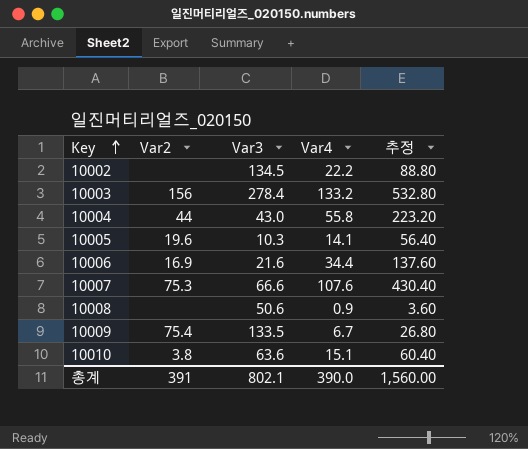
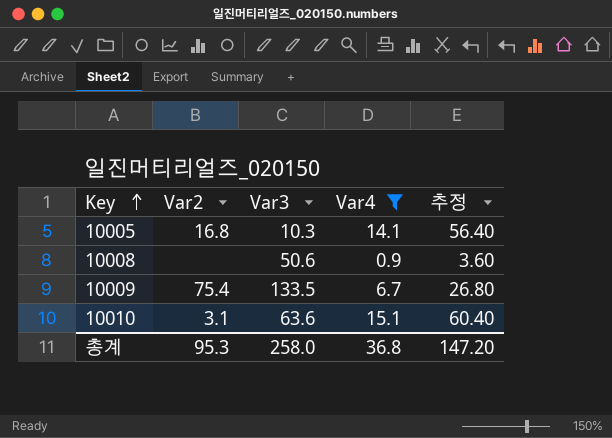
filter: none -> Var4 <= 15.1
10005 | Var2: 19.6 -> 16.8
10010 | Var2: 3.8 -> 3.1
총계 | Var2: 391 -> 95.3
총계 | Var3: 802.1 -> 258.0
총계 | Var4: 390.0 -> 36.8
총계 | 추정: 1,560.00 -> 147.20

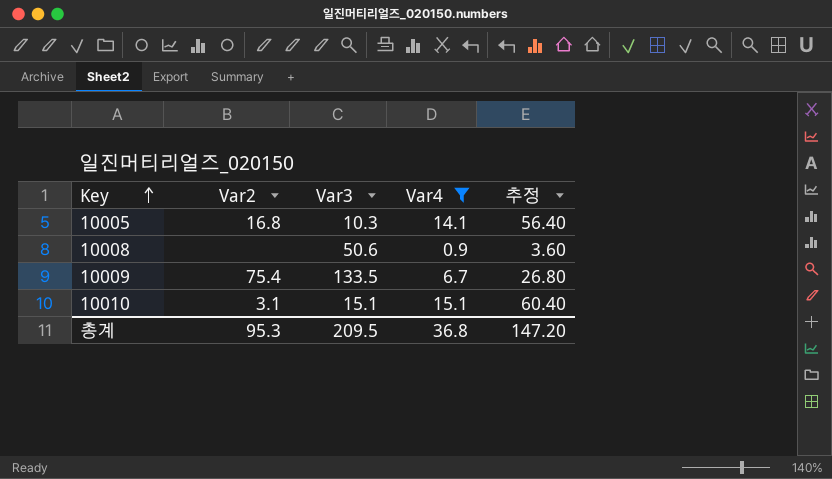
10010 | Var3: 63.6 -> 15.1
총계 | Var3: 258.0 -> 209.5

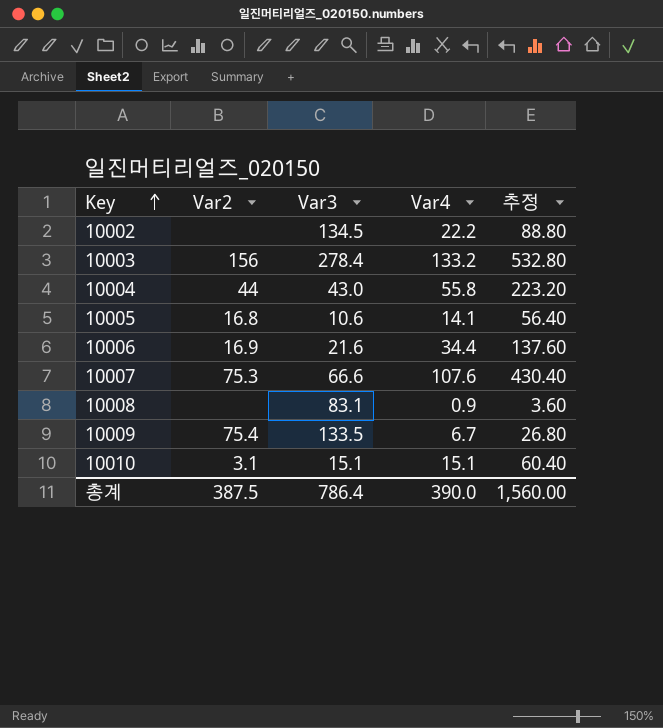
filter: Var4 <= 15.1 -> none
10005 | Var3: 10.3 -> 10.6
10008 | Var3: 50.6 -> 83.1
총계 | Var2: 95.3 -> 387.5
총계 | Var3: 209.5 -> 786.4
총계 | Var4: 36.8 -> 390.0
총계 | 추정: 147.20 -> 1,560.00

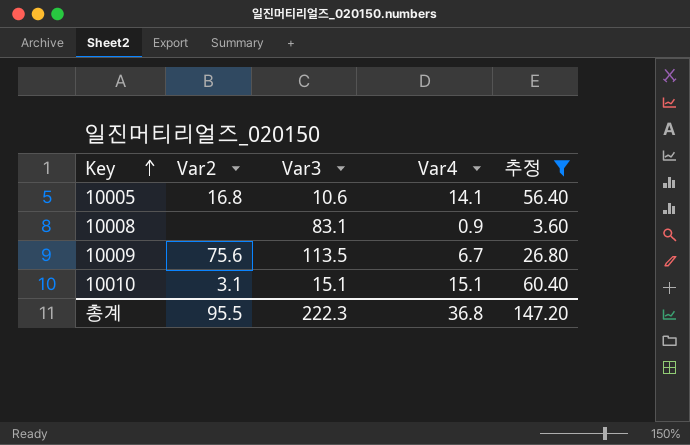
filter: none -> 추정 <= 60.40
10009 | Var2: 75.4 -> 75.6
10009 | Var3: 133.5 -> 113.5
총계 | Var2: 387.5 -> 95.5
총계 | Var3: 786.4 -> 222.3
총계 | Var4: 390.0 -> 36.8
총계 | 추정: 1,560.00 -> 147.20

